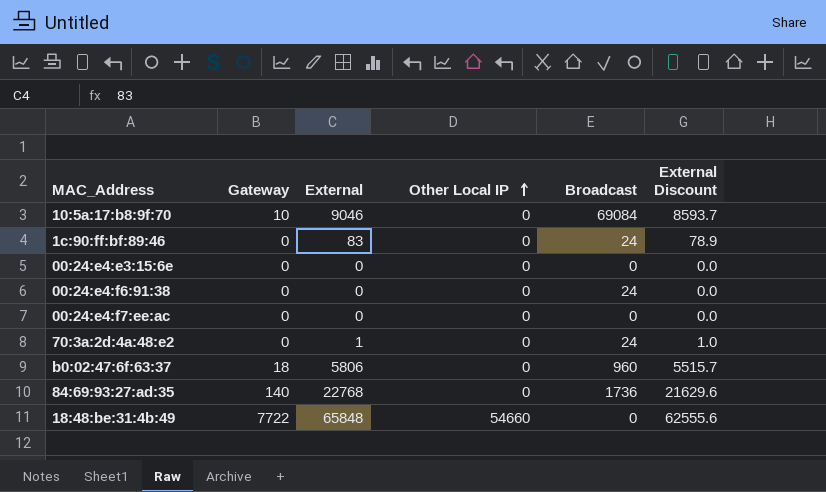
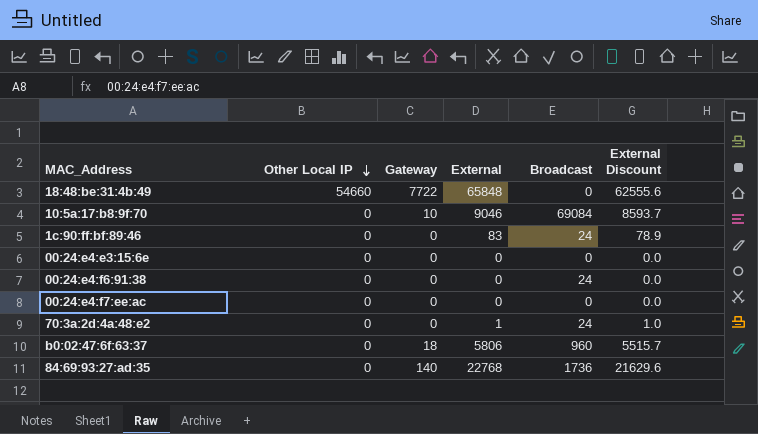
row order: Other Local IP ascending -> Other Local IP descending
column Other Local IP | position: 4 -> 2

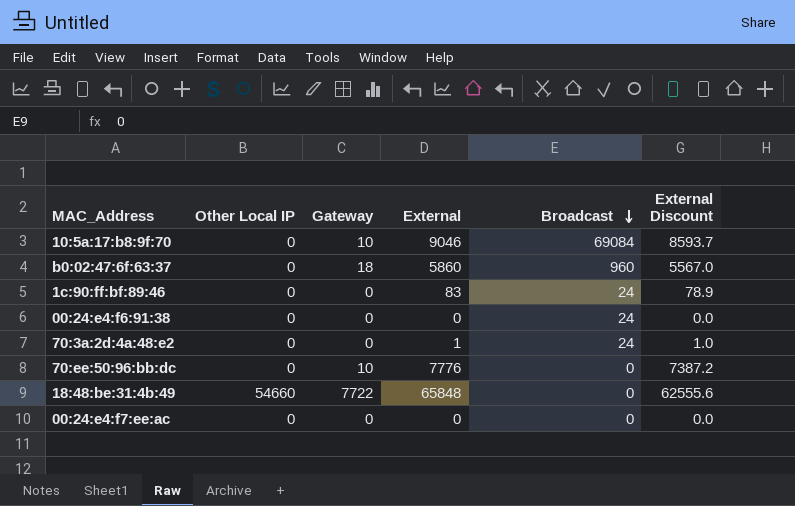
row order: Other Local IP descending -> Broadcast descending
row 00:24:e4:e3:15:6e: 0 | 0 | 0 | 0 | 0.0 -> none
row 84:69:93:27:ad:35: 0 | 140 | 22768 | 1736 | 21629.6 -> none
b0:02:47:6f:63:37 | External: 5806 -> 5860
b0:02:47:6f:63:37 | External Discount: 5515.7 -> 5567.0
row 70:ee:50:96:bb:dc: none -> 0 | 10 | 7776 | 0 | 7387.2

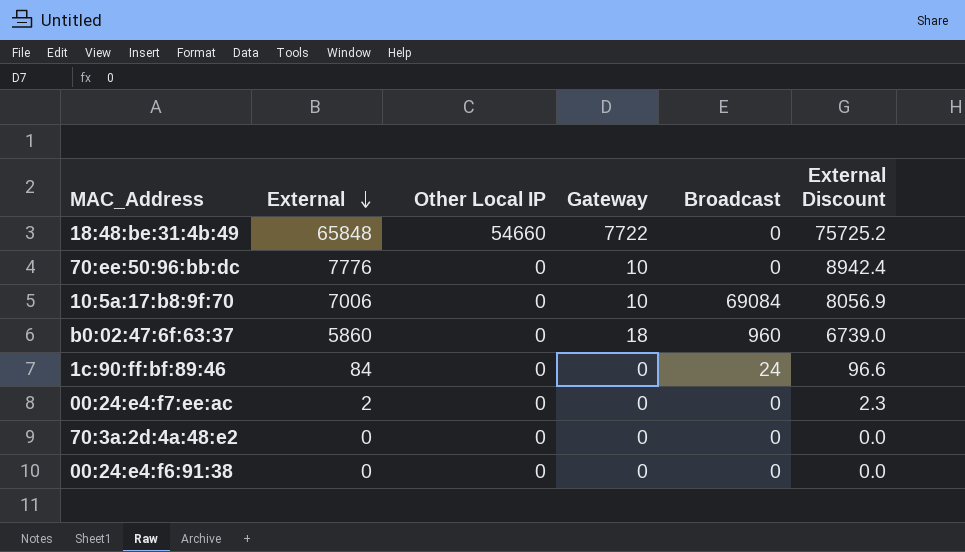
row order: Broadcast descending -> External descending
column External | position: 4 -> 2
column External Discount | formula: [External] * 0.95 -> [External] * 1.15
10:5a:17:b8:9f:70 | External: 9046 -> 7006
1c:90:ff:bf:89:46 | External: 83 -> 84
00:24:e4:f7:ee:ac | External: 0 -> 2
70:3a:2d:4a:48:e2 | External: 1 -> 0
70:3a:2d:4a:48:e2 | Broadcast: 24 -> 0
00:24:e4:f6:91:38 | Broadcast: 24 -> 0

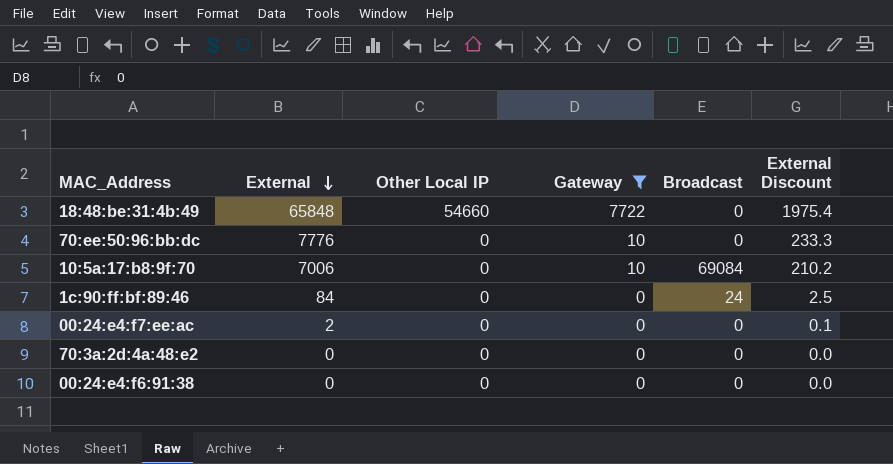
filter: none -> Gateway != 18
column External Discount | formula: [External] * 1.15 -> [External] * 0.03

